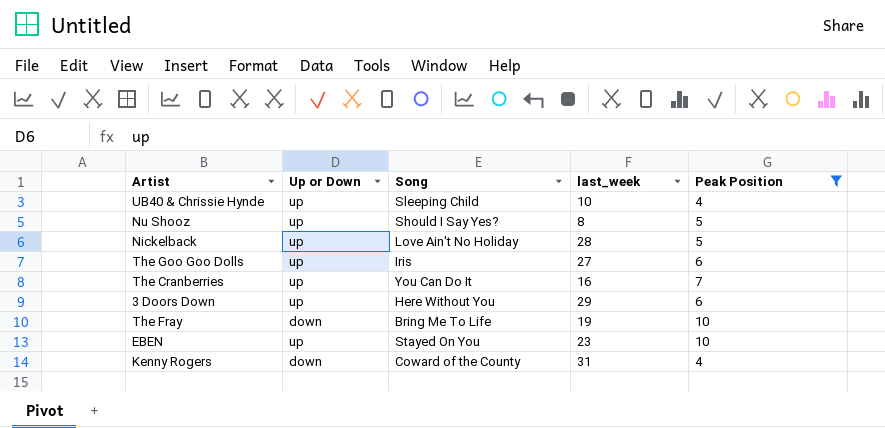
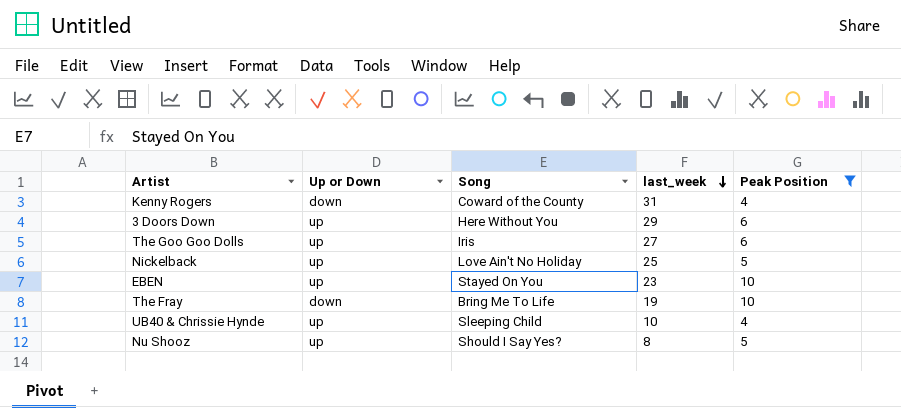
row order: none -> last_week descending
row The Cranberries: up | You Can Do It | 16 | 7 -> none
Nickelback | last_week: 28 -> 25

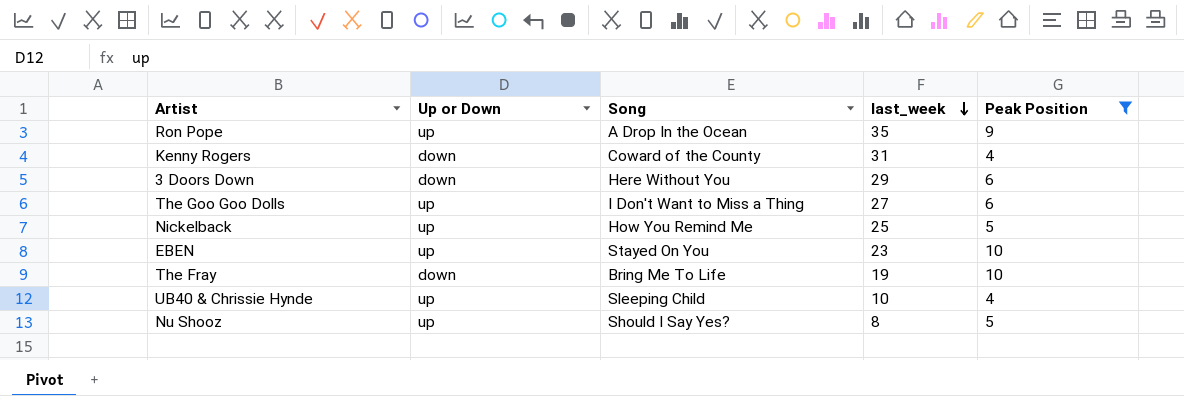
row Ron Pope: none -> up | A Drop In the Ocean | 35 | 9
3 Doors Down | Up or Down: up -> down
The Goo Goo Dolls | Song: Iris -> I Don't Want to Miss a Thing
Nickelback | Song: Love Ain't No Holiday -> How You Remind Me

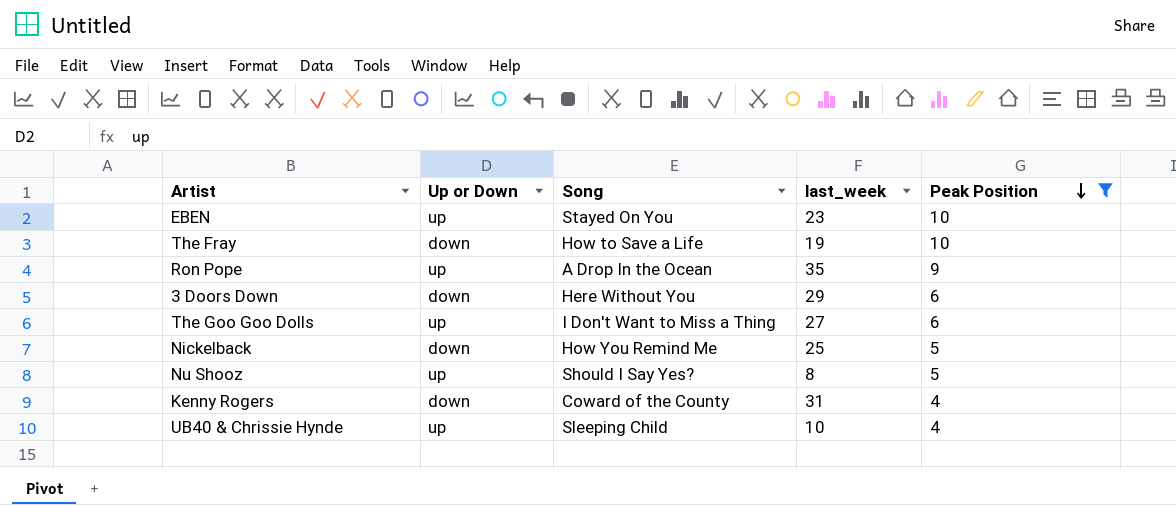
row order: last_week descending -> Peak Position descending
The Fray | Song: Bring Me To Life -> How to Save a Life
Nickelback | Up or Down: up -> down

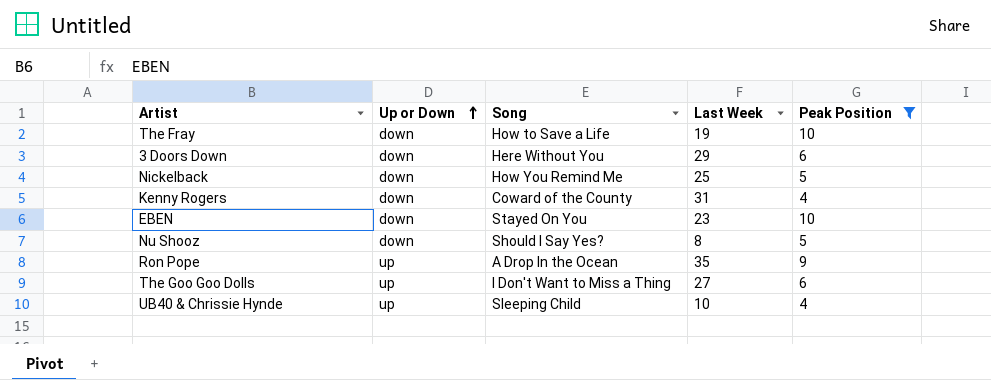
row order: Peak Position descending -> Up or Down ascending
column name: last_week -> Last Week
EBEN | Up or Down: up -> down
Nu Shooz | Up or Down: up -> down

